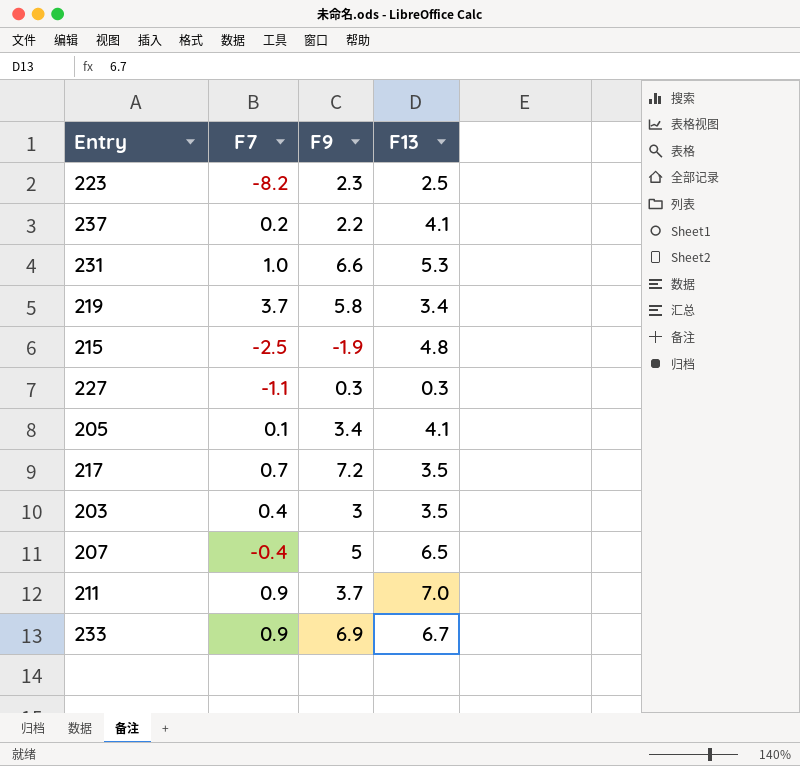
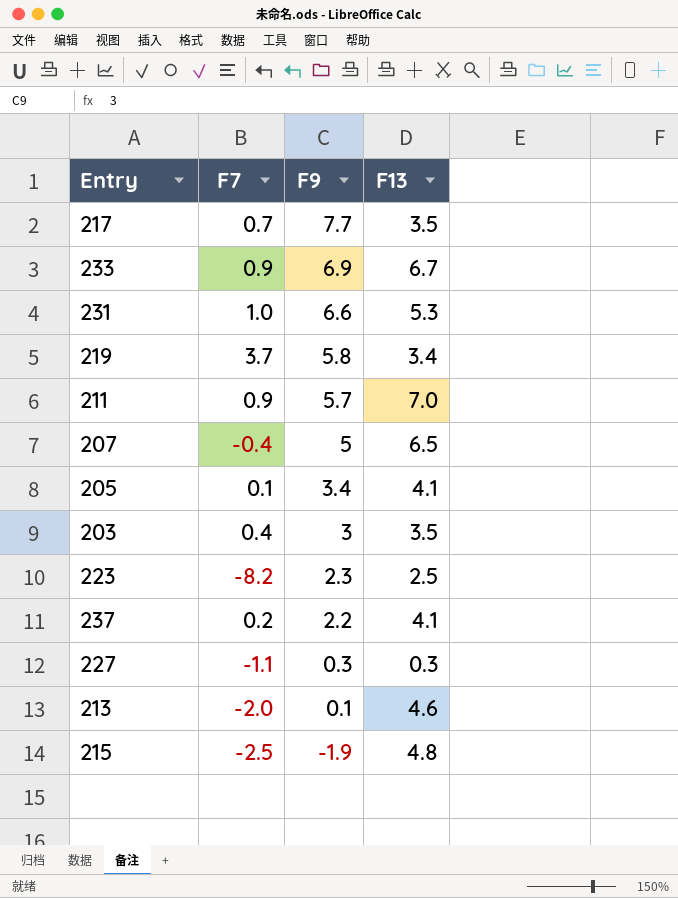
row order: none -> F9 descending
217 | F9: 7.2 -> 7.7
211 | F9: 3.7 -> 5.7
row 213: none -> -2.0 | 0.1 | 4.6

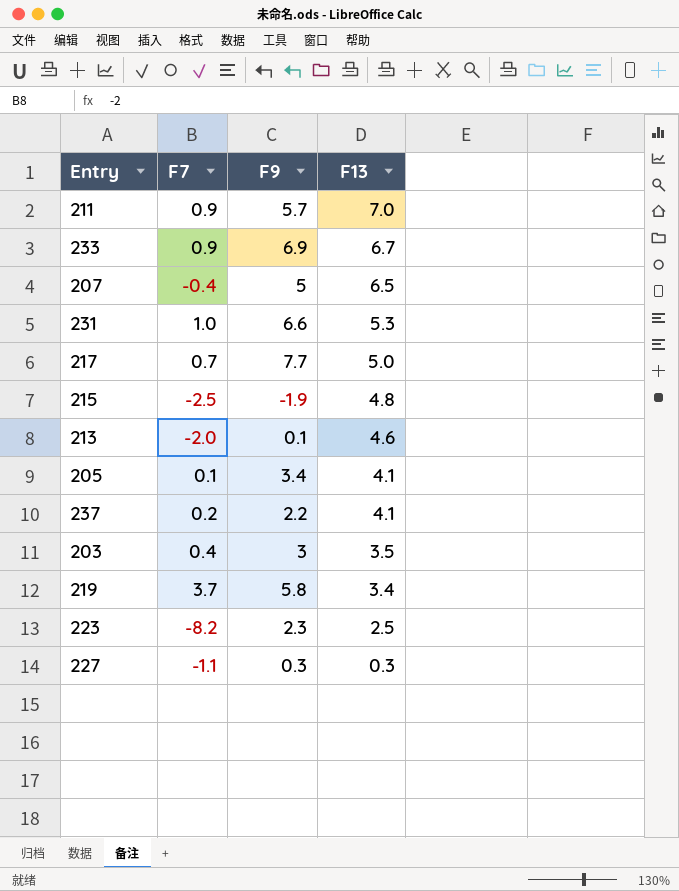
row order: F9 descending -> F13 descending
217 | F13: 3.5 -> 5.0

